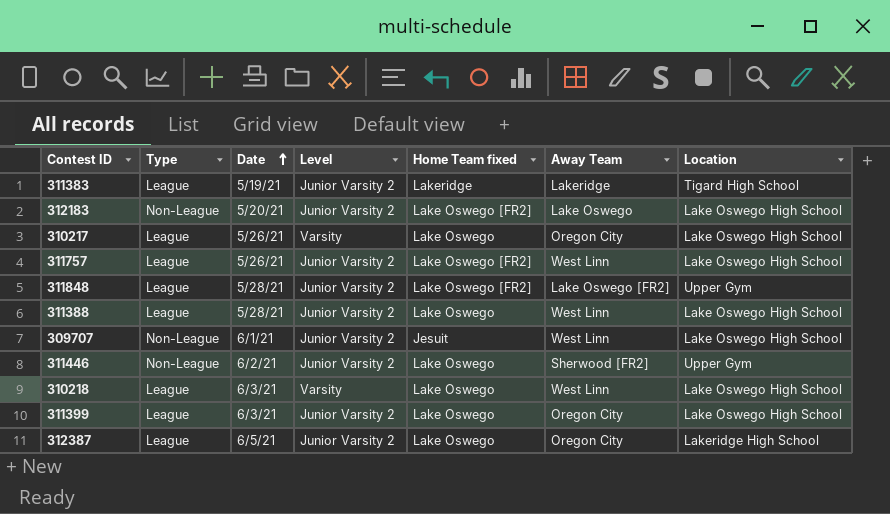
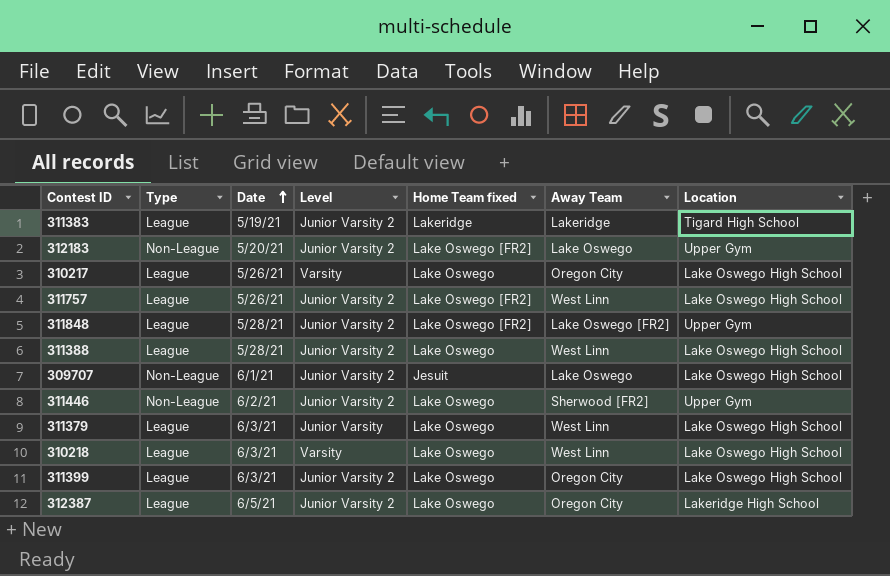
312183 | Location: Lake Oswego High School -> Upper Gym
309707 | Away Team: West Linn -> Lake Oswego
row 311379: none -> League | 6/3/21 | Junior Varsity | Lake Oswego | West Linn | Lake Oswego High School

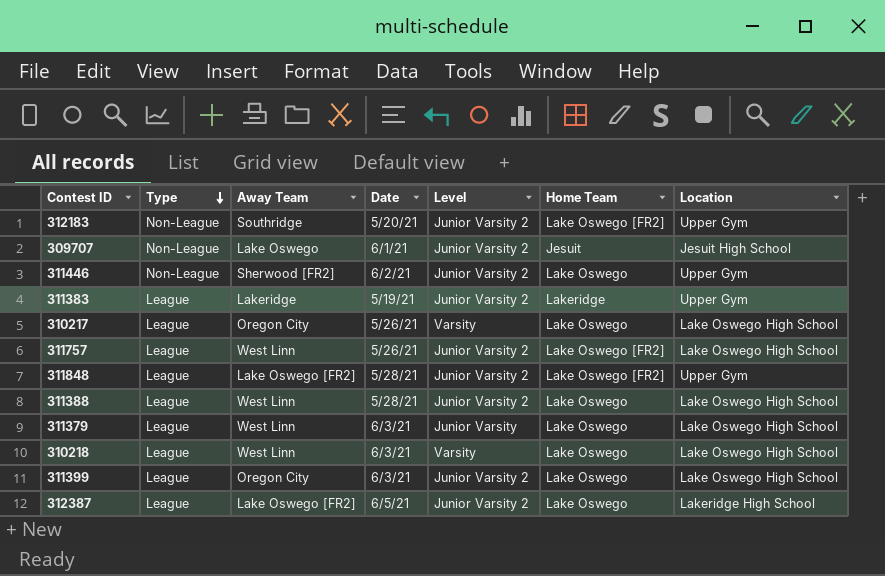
row order: Date ascending -> Type descending
column Away Team | position: 6 -> 3
column name: Home Team fixed -> Home Team
312183 | Away Team: Lake Oswego -> Southridge
309707 | Location: Lake Oswego High School -> Jesuit High School
311383 | Location: Tigard High School -> Upper Gym
312387 | Away Team: Oregon City -> Lake Oswego [FR2]

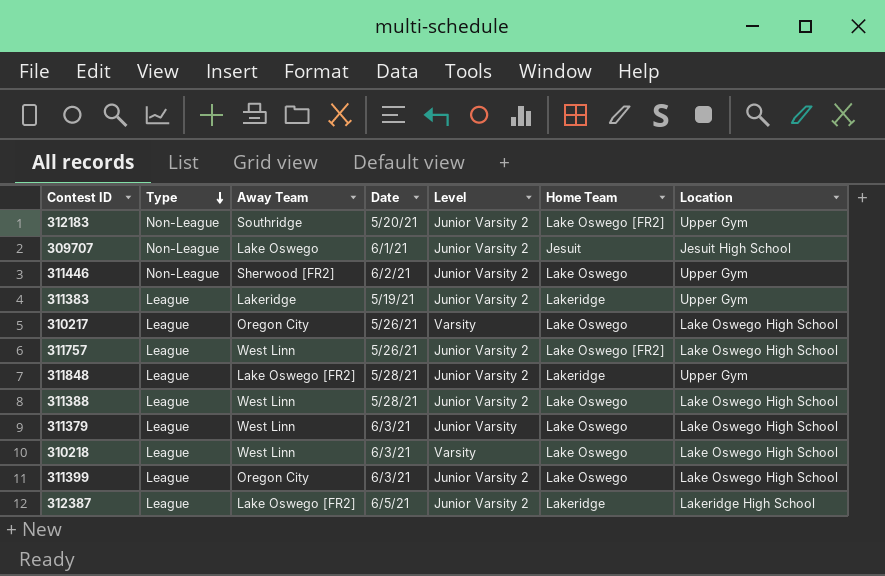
311848 | Home Team: Lake Oswego [FR2] -> Lakeridge
312387 | Home Team: Lake Oswego -> Lakeridge

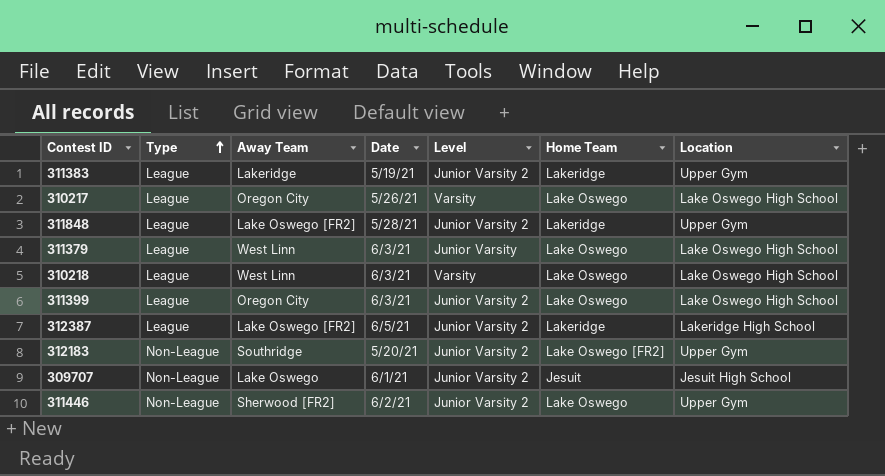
row order: Type descending -> Type ascending
row 311757: League | West Linn | 5/26/21 | Junior Varsity 2 | Lake Oswego [FR2] | Lake Oswego High School -> none
row 311388: League | West Linn | 5/28/21 | Junior Varsity 2 | Lake Oswego | Lake Oswego High School -> none

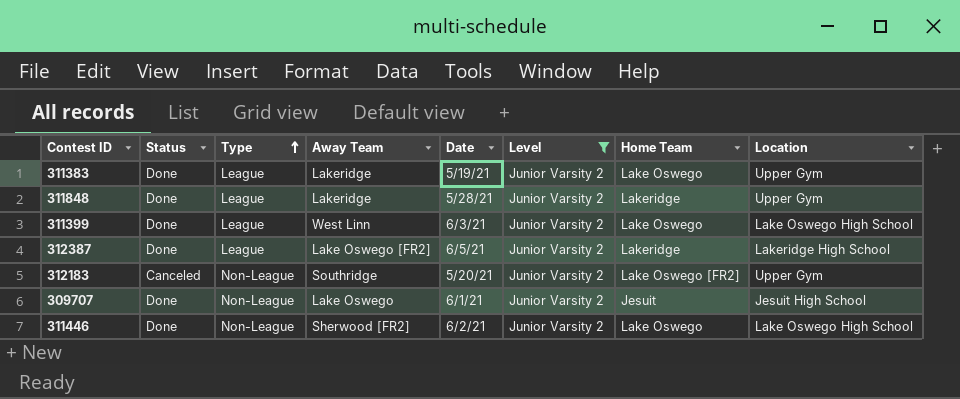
filter: none -> Level = Junior Varsity 2
column Status | position: none -> 2
311383 | Home Team: Lakeridge -> Lake Oswego
311848 | Away Team: Lake Oswego [FR2] -> Lakeridge
311399 | Away Team: Oregon City -> West Linn
311446 | Location: Upper Gym -> Lake Oswego High School

